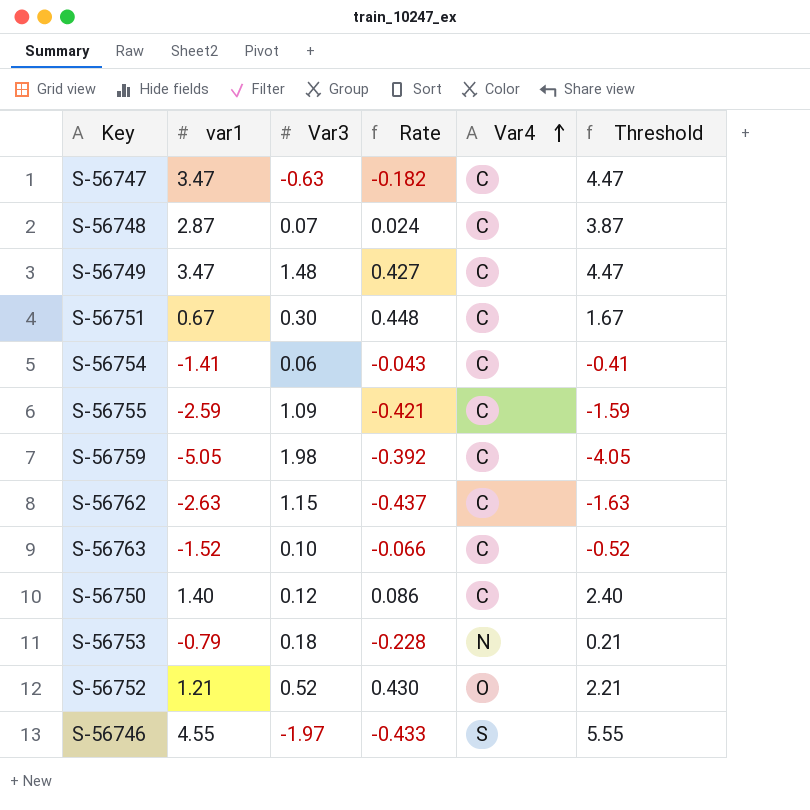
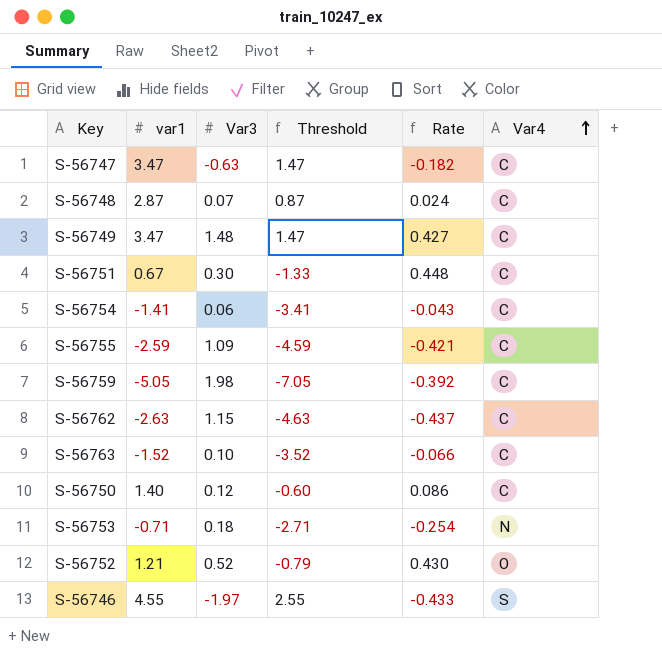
column Threshold | formula: [var1] + 1 -> [var1] - 2
column Threshold | position: 6 -> 4
S-56753 | var1: -0.79 -> -0.71
S-56753 | Rate: -0.228 -> -0.254

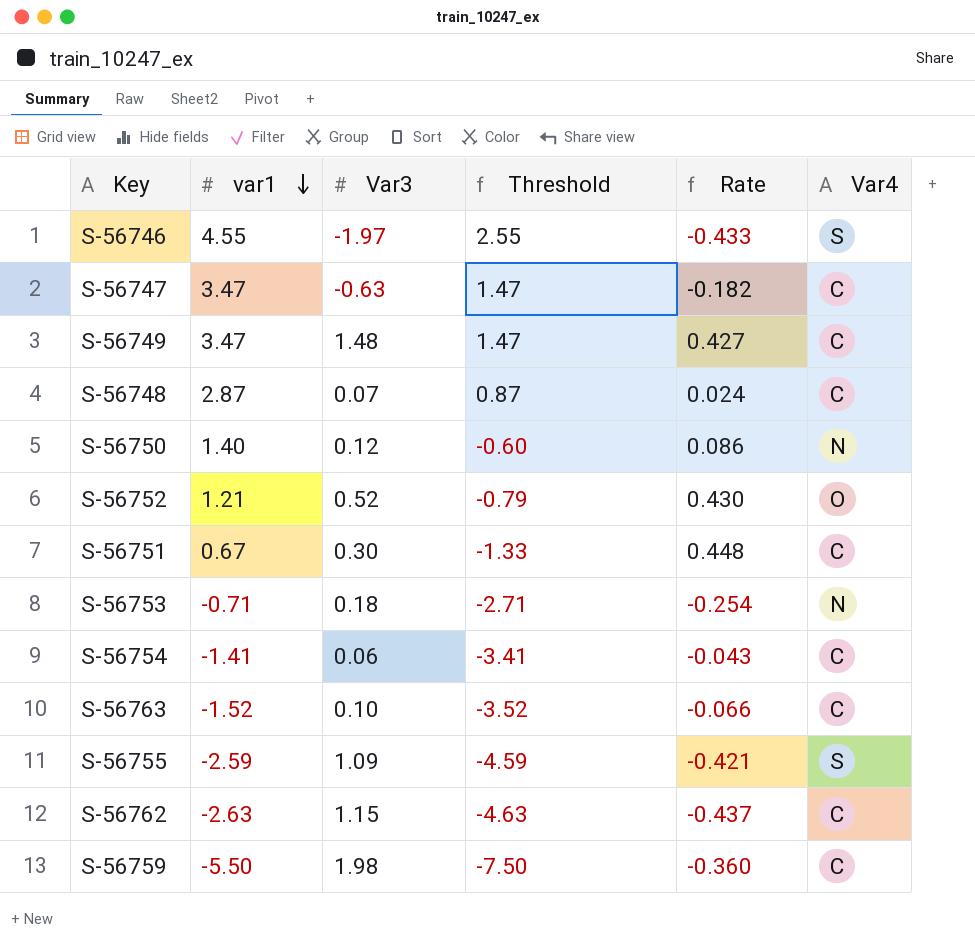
row order: Var4 ascending -> var1 descending
S-56750 | Var4: C -> N
S-56755 | Var4: C -> S
S-56759 | var1: -5.05 -> -5.50
S-56759 | Threshold: -7.05 -> -7.50
S-56759 | Rate: -0.392 -> -0.360

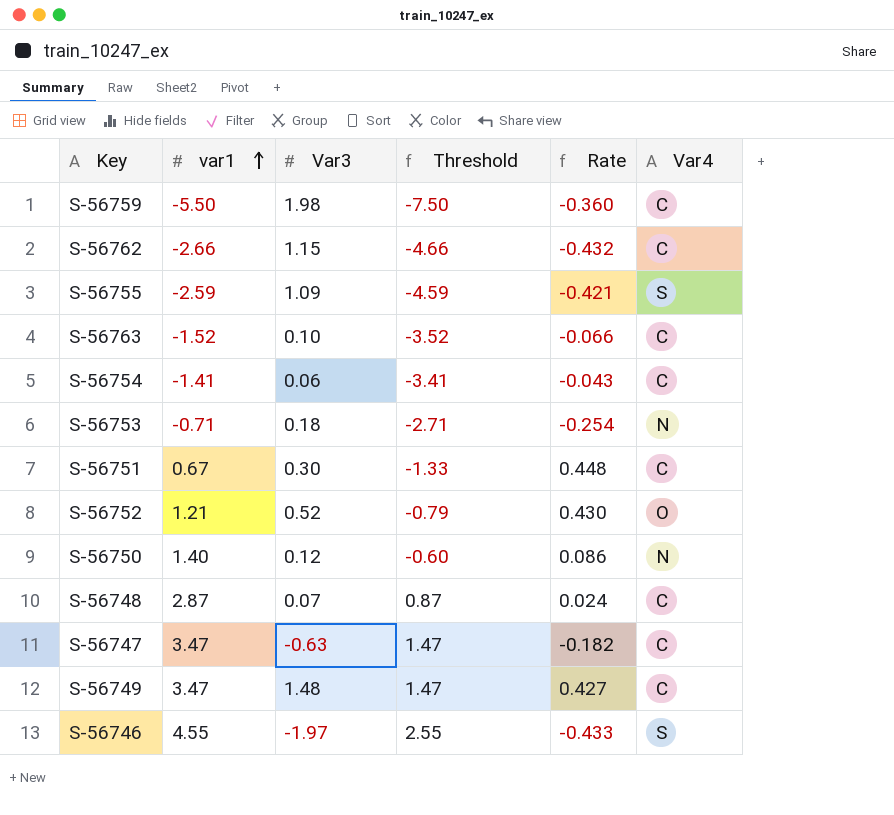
row order: var1 descending -> var1 ascending
S-56762 | var1: -2.63 -> -2.66
S-56762 | Threshold: -4.63 -> -4.66
S-56762 | Rate: -0.437 -> -0.432

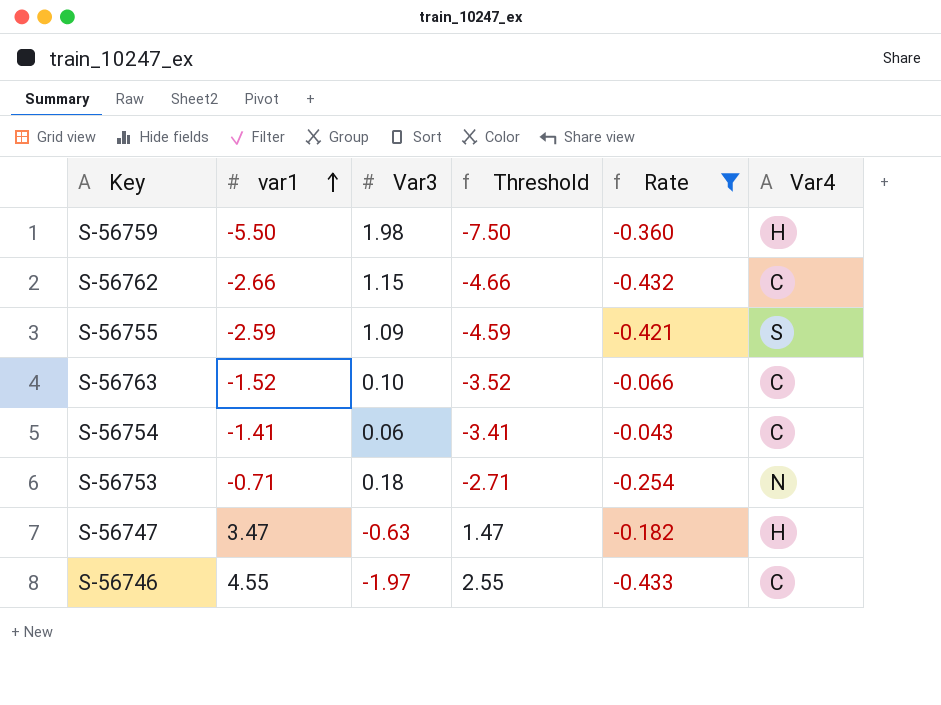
filter: none -> Rate <= -0.043
S-56759 | Var4: C -> H
S-56747 | Var4: C -> H
S-56746 | Var4: S -> C

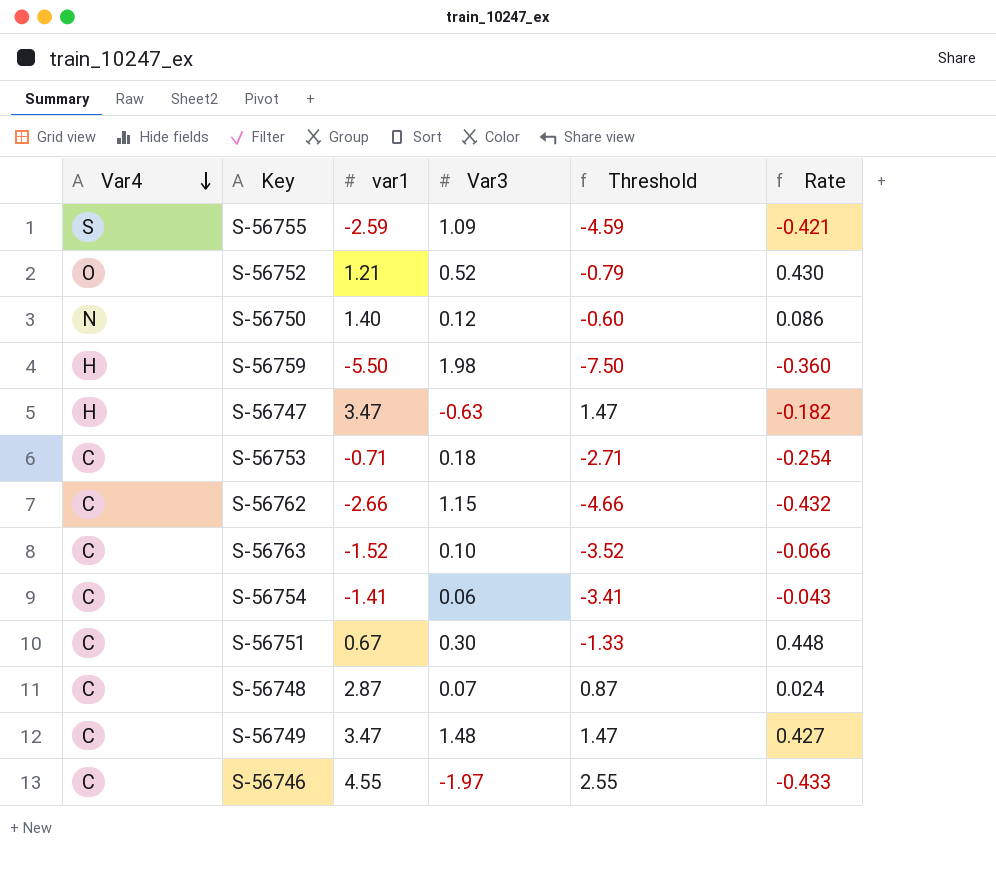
filter: Rate <= -0.043 -> none
row order: var1 ascending -> Var4 descending
column Var4 | position: 6 -> 1
S-56753 | Var4: N -> C

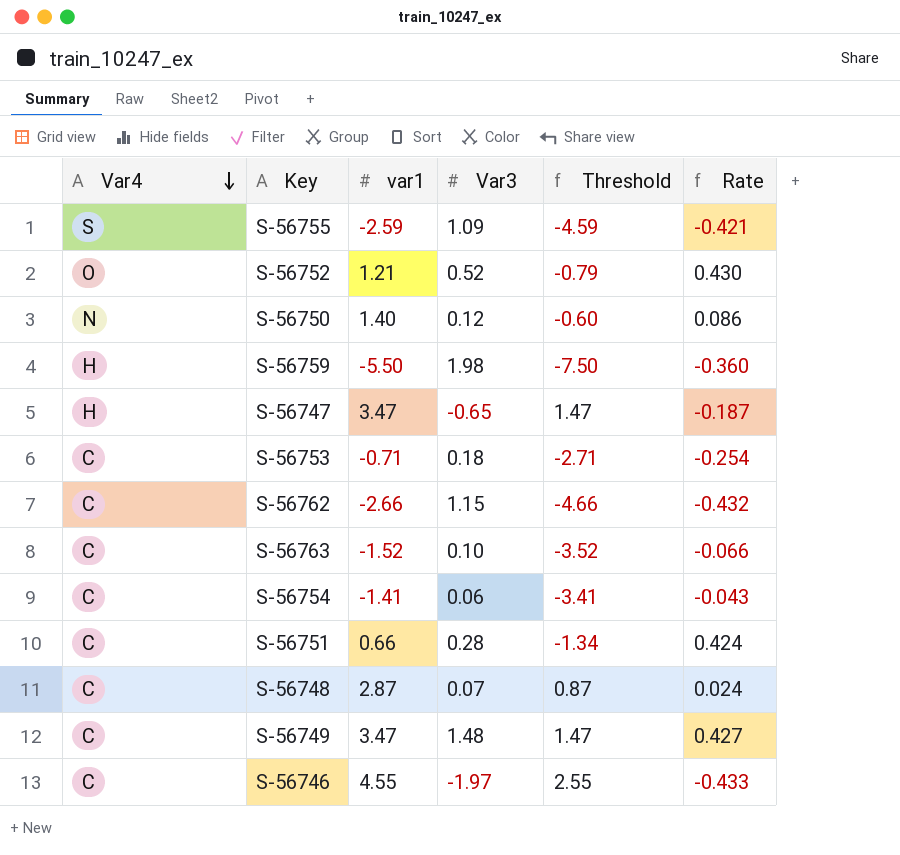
S-56747 | Var3: -0.63 -> -0.65
S-56747 | Rate: -0.182 -> -0.187
S-56751 | var1: 0.67 -> 0.66
S-56751 | Var3: 0.30 -> 0.28
S-56751 | Threshold: -1.33 -> -1.34
S-56751 | Rate: 0.448 -> 0.424

